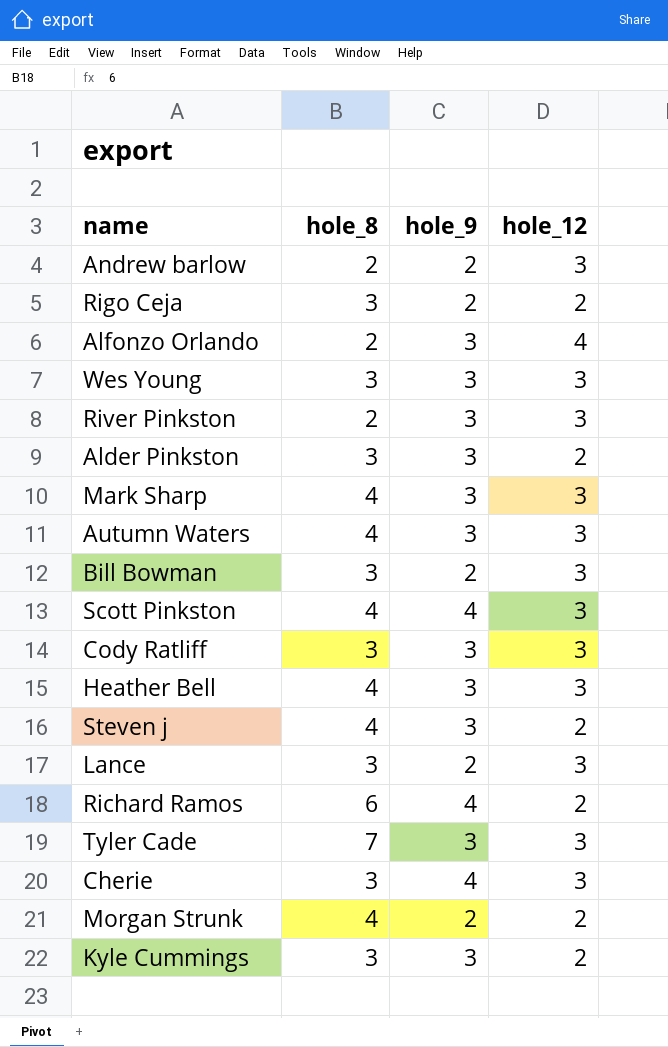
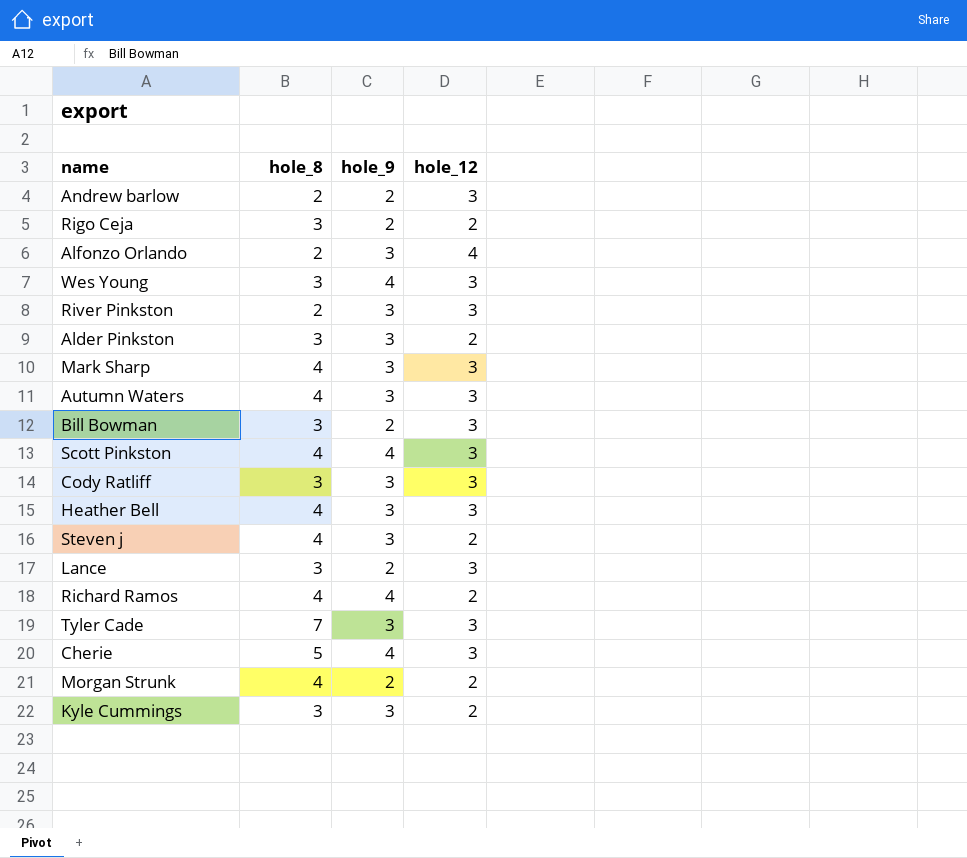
Wes Young | hole_9: 3 -> 4
Richard Ramos | hole_8: 6 -> 4
Cherie | hole_8: 3 -> 5

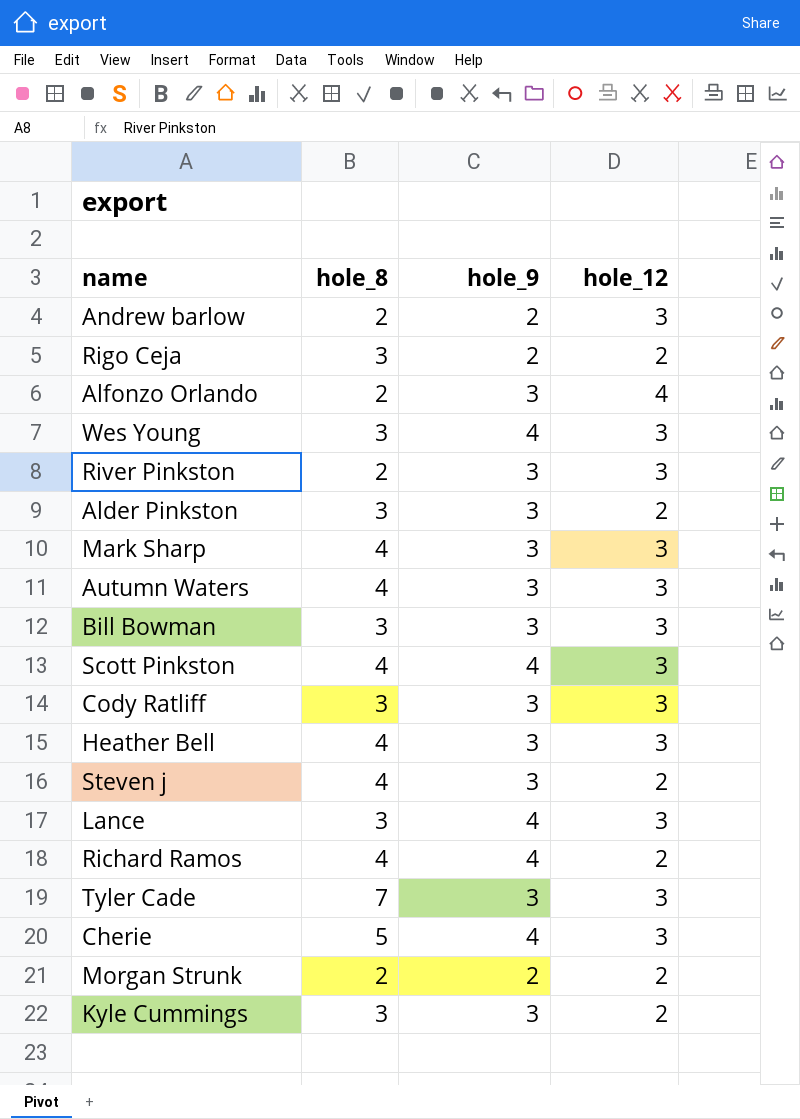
Bill Bowman | hole_9: 2 -> 3
Lance | hole_9: 2 -> 4
Morgan Strunk | hole_8: 4 -> 2

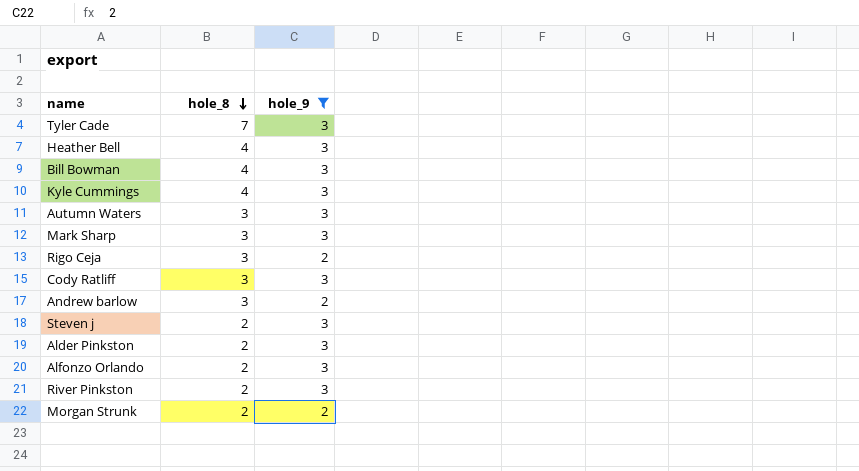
filter: none -> hole_9 != 4
row order: none -> hole_8 descending
column hole_12 | position: 4 -> none
Bill Bowman | hole_8: 3 -> 4
Kyle Cummings | hole_8: 3 -> 4
Autumn Waters | hole_8: 4 -> 3
Mark Sharp | hole_8: 4 -> 3
Andrew barlow | hole_8: 2 -> 3
Steven j | hole_8: 4 -> 2
Alder Pinkston | hole_8: 3 -> 2

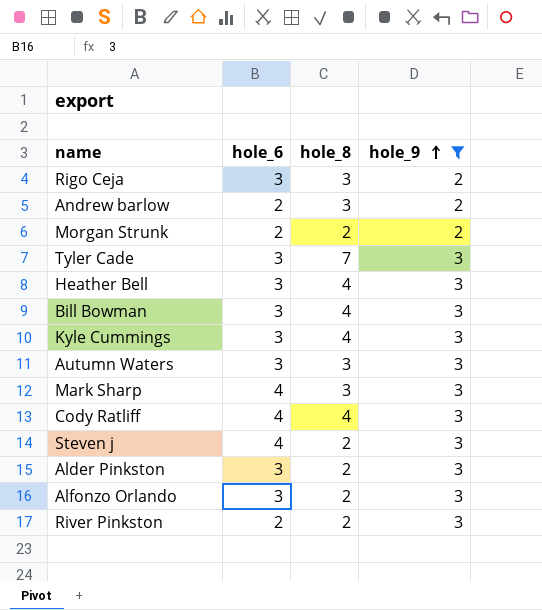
row order: hole_8 descending -> hole_9 ascending
column hole_6 | position: none -> 2
Cody Ratliff | hole_8: 3 -> 4

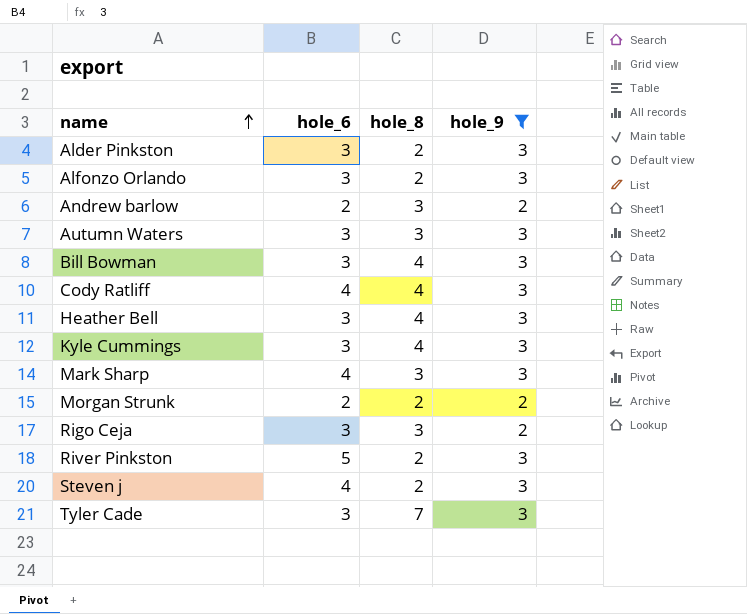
row order: hole_9 ascending -> name ascending
River Pinkston | hole_6: 2 -> 5

